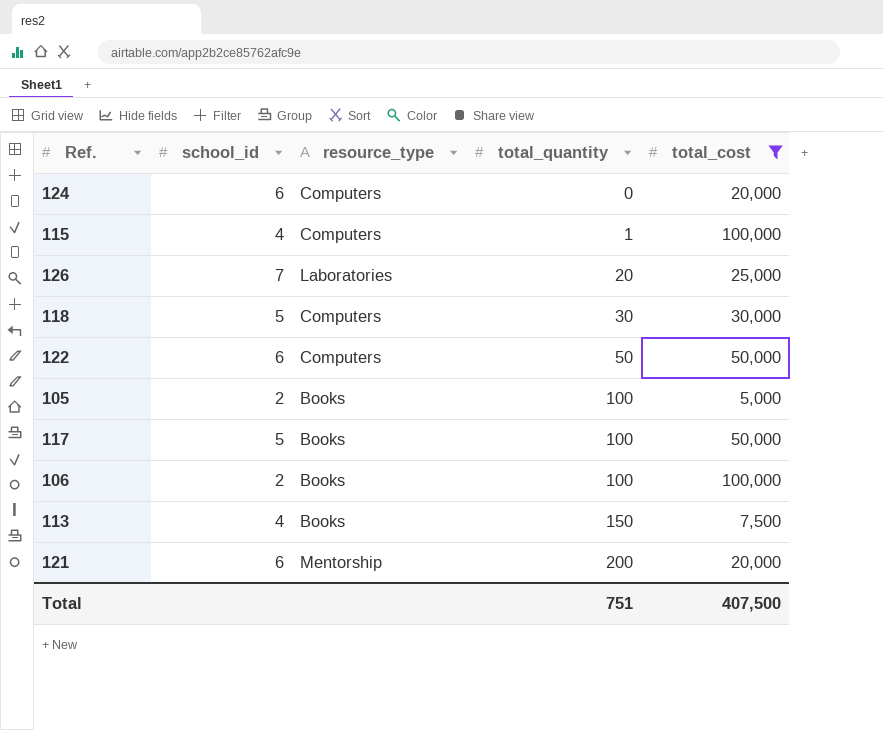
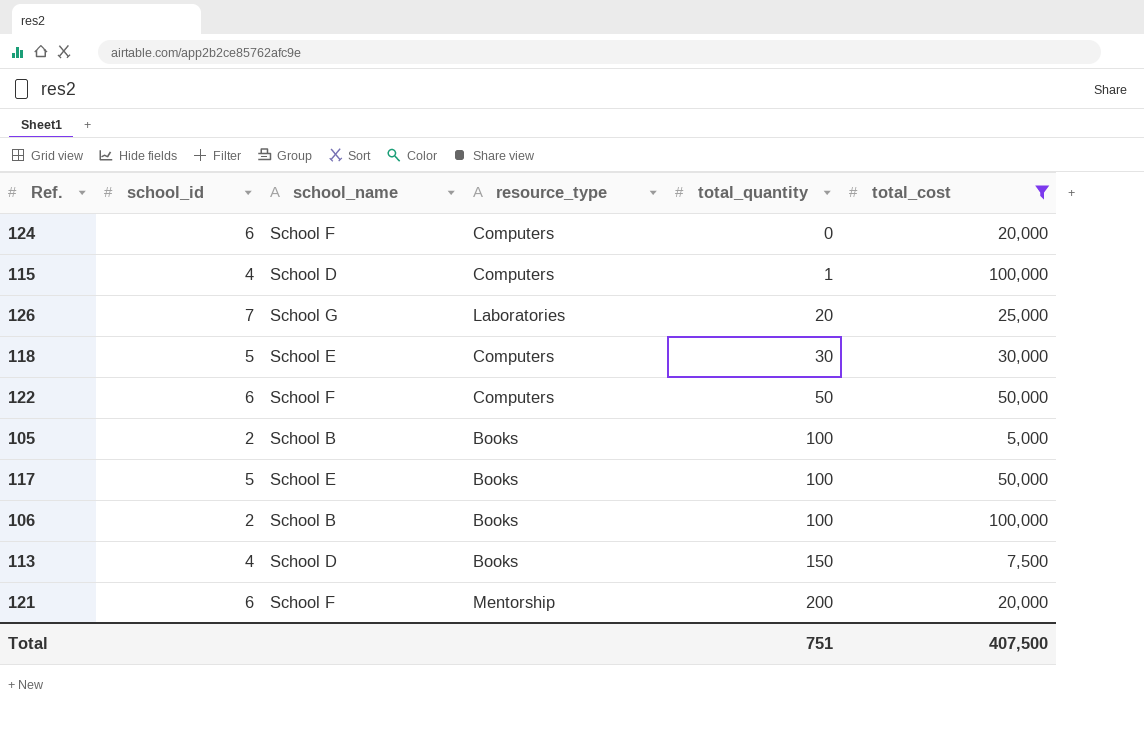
column school_name | position: none -> 3

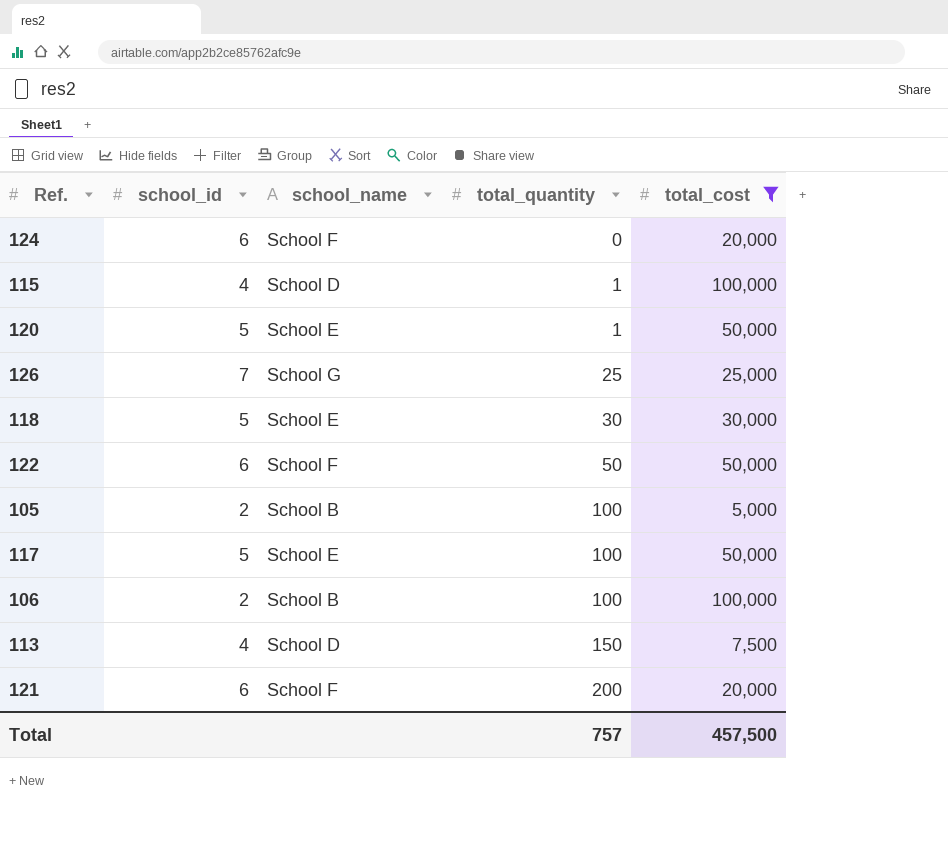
column resource_type | position: 4 -> none
row 120: none -> 5 | School E | 1 | 50,000
126 | total_quantity: 20 -> 25
Total | total_quantity: 751 -> 757
Total | total_cost: 407,500 -> 457,500

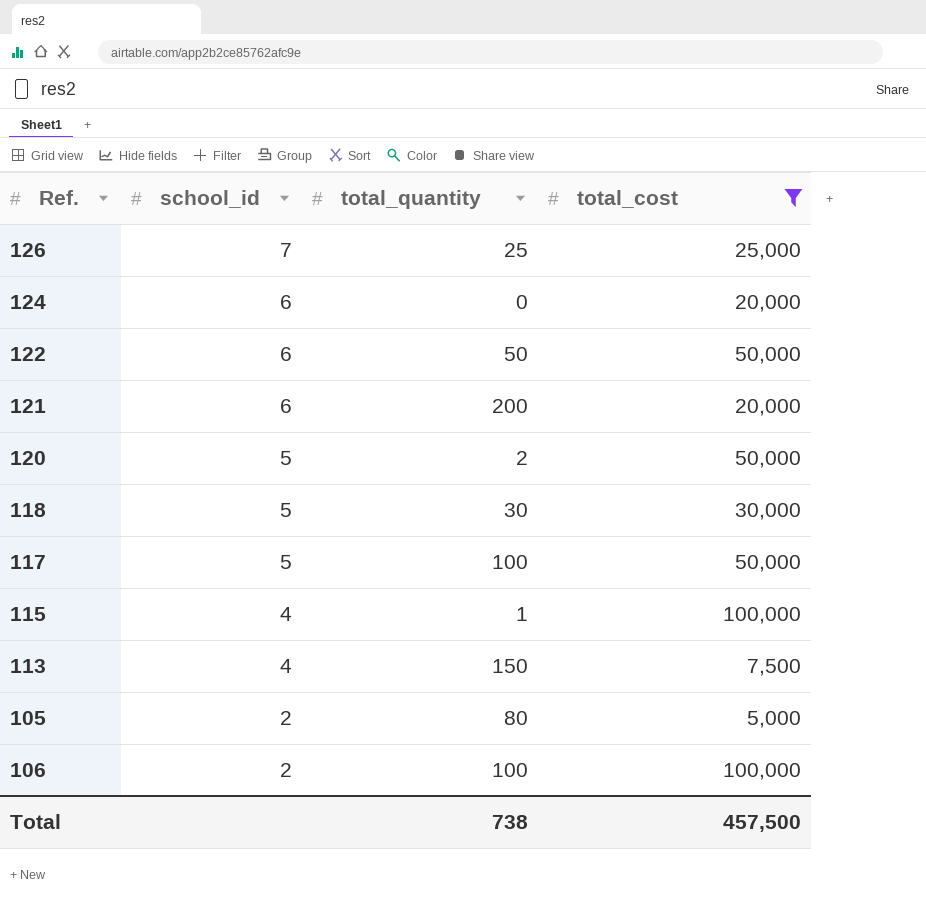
row order: total_quantity ascending -> school_id descending
column school_name | position: 3 -> none
120 | total_quantity: 1 -> 2
105 | total_quantity: 100 -> 80
Total | total_quantity: 757 -> 738

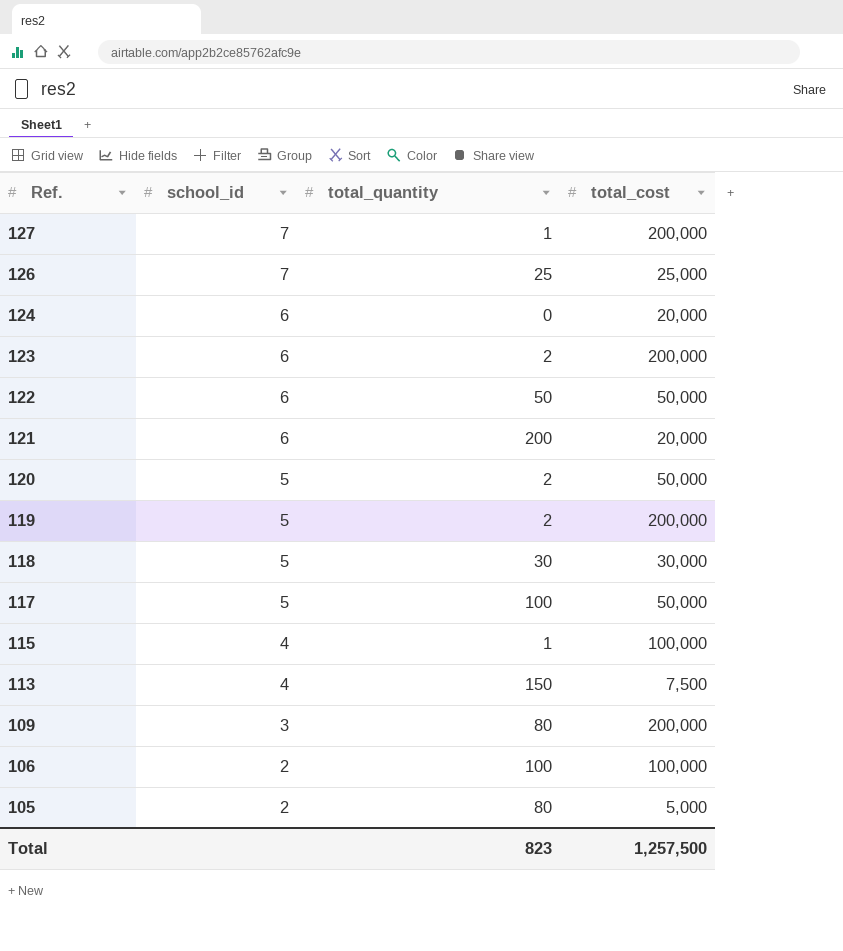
filter: total_cost != 200,000 -> none
row order: school_id descending -> Ref. descending
Total | total_quantity: 738 -> 823
Total | total_cost: 457,500 -> 1,257,500

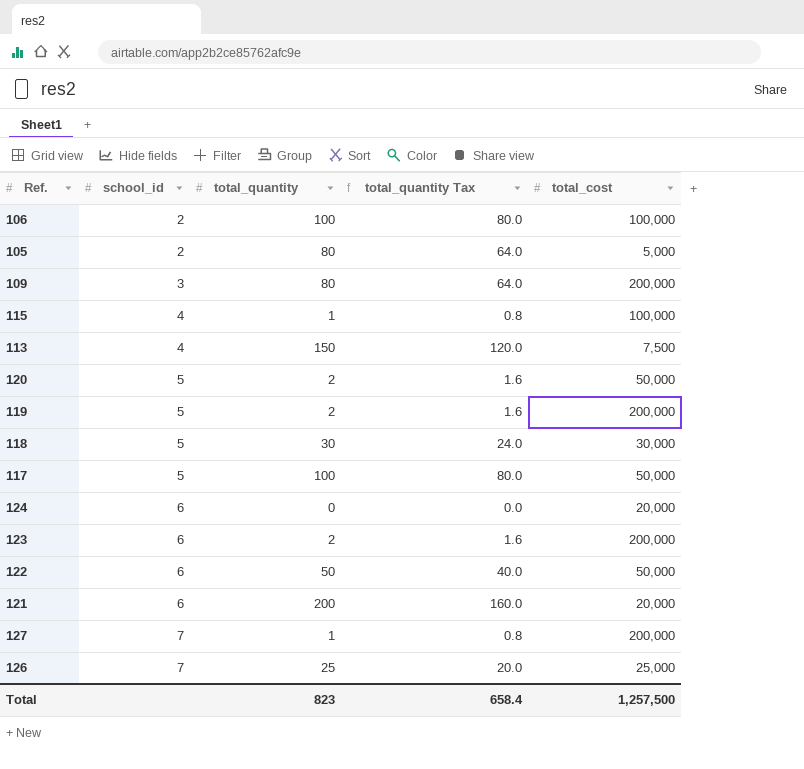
row order: Ref. descending -> school_id ascending
column total_quantity Tax | formula: none -> [total_quantity] * 0.8

